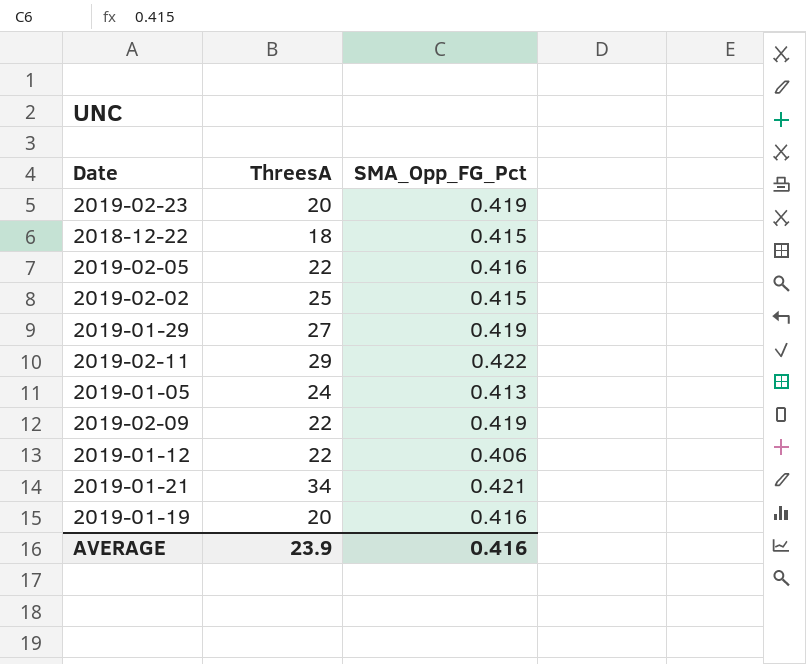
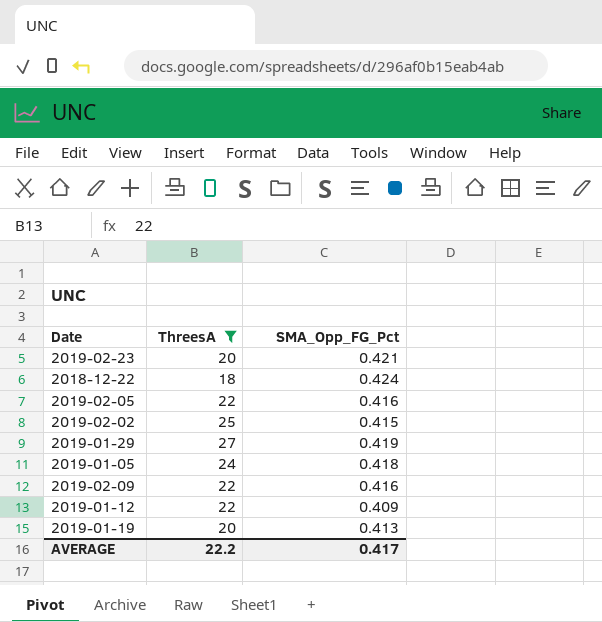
filter: none -> ThreesA <= 27
2019-02-23 | SMA_Opp_FG_Pct: 0.419 -> 0.421
2018-12-22 | SMA_Opp_FG_Pct: 0.415 -> 0.424
2019-01-05 | SMA_Opp_FG_Pct: 0.413 -> 0.418
2019-02-09 | SMA_Opp_FG_Pct: 0.419 -> 0.416
2019-01-12 | SMA_Opp_FG_Pct: 0.406 -> 0.409
2019-01-19 | SMA_Opp_FG_Pct: 0.416 -> 0.413
AVERAGE | ThreesA: 23.9 -> 22.2
AVERAGE | SMA_Opp_FG_Pct: 0.416 -> 0.417

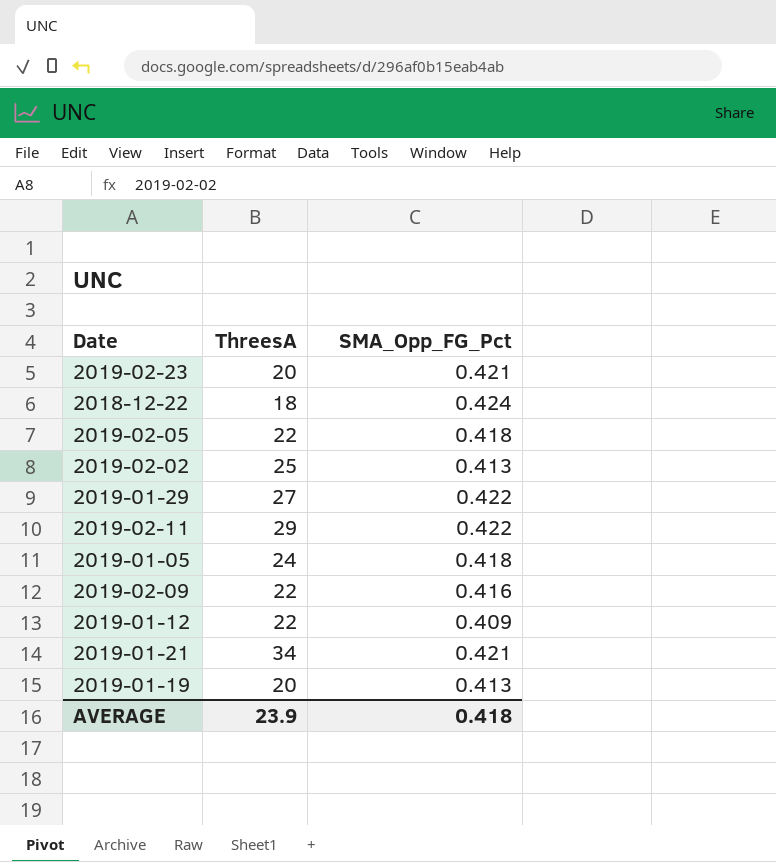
filter: ThreesA <= 27 -> none
2019-02-05 | SMA_Opp_FG_Pct: 0.416 -> 0.418
2019-02-02 | SMA_Opp_FG_Pct: 0.415 -> 0.413
2019-01-29 | SMA_Opp_FG_Pct: 0.419 -> 0.422
AVERAGE | ThreesA: 22.2 -> 23.9
AVERAGE | SMA_Opp_FG_Pct: 0.417 -> 0.418

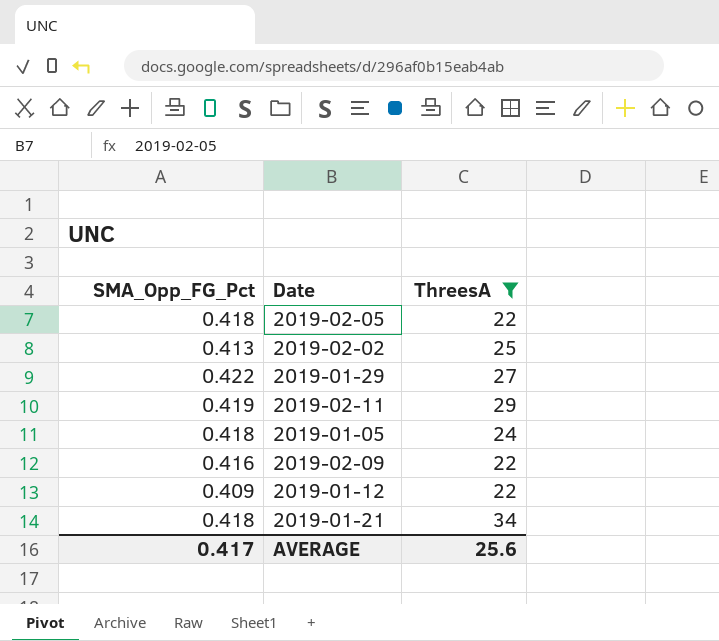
filter: none -> ThreesA >= 22
column SMA_Opp_FG_Pct | position: 3 -> 1
2019-02-11 | SMA_Opp_FG_Pct: 0.422 -> 0.419
2019-01-21 | SMA_Opp_FG_Pct: 0.421 -> 0.418
AVERAGE | SMA_Opp_FG_Pct: 0.418 -> 0.417
AVERAGE | ThreesA: 23.9 -> 25.6

